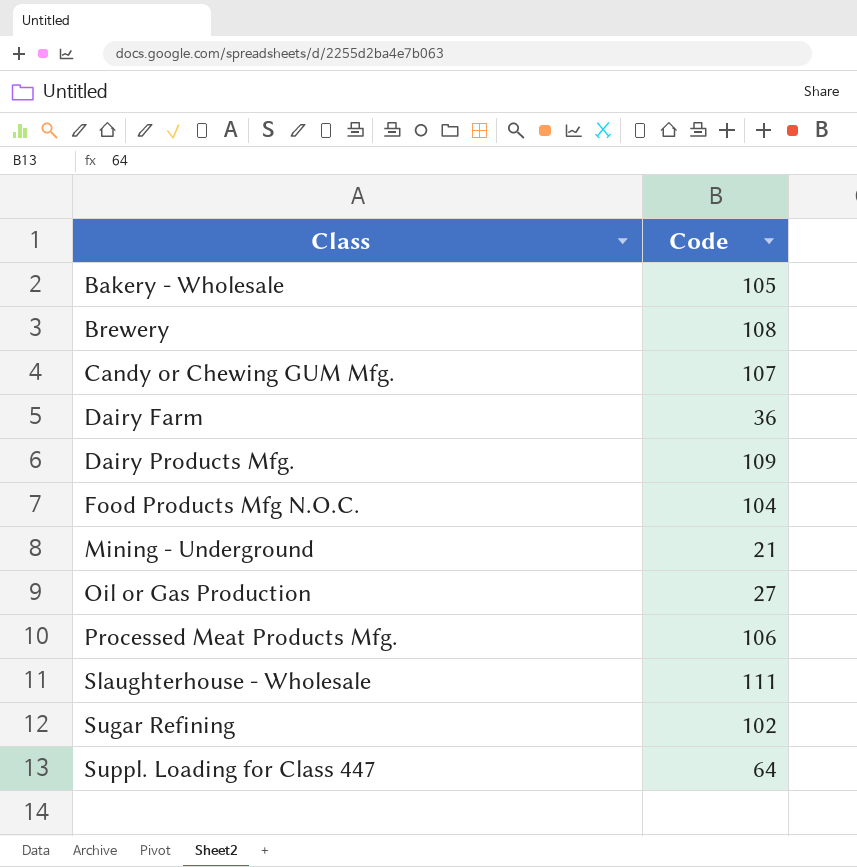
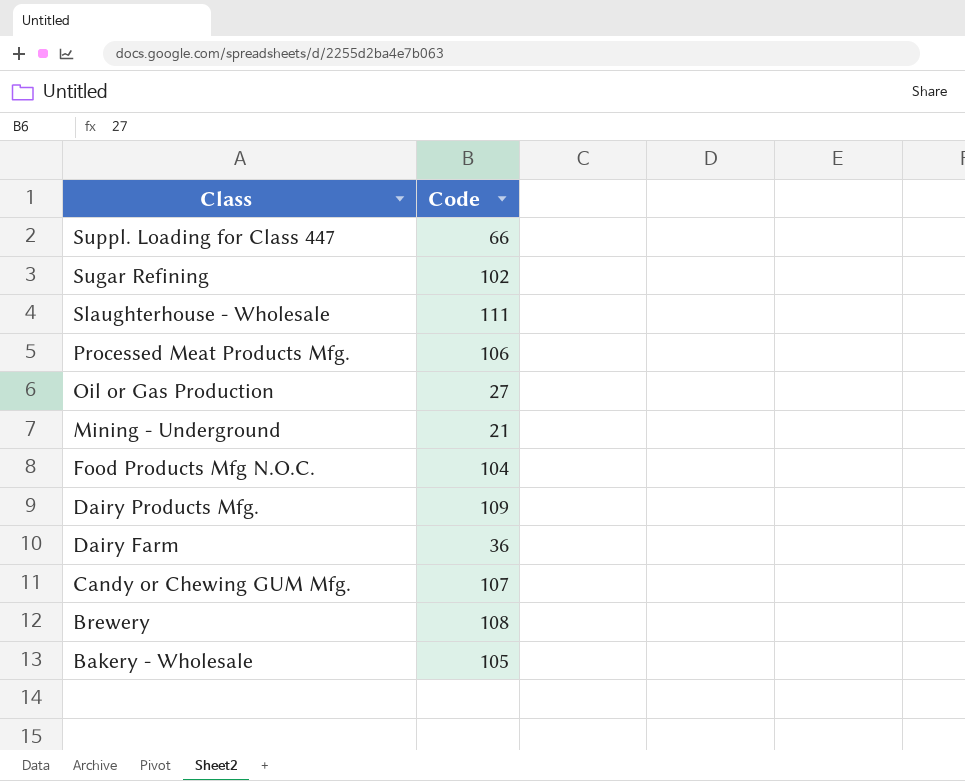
row order: Class ascending -> Class descending
Suppl. Loading for Class 447 | Code: 64 -> 66

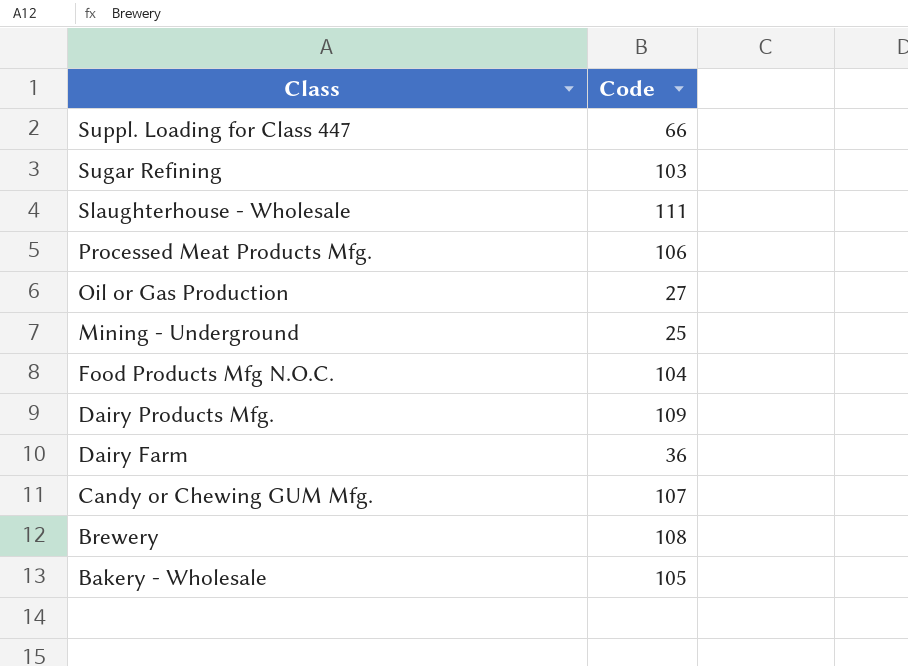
Sugar Refining | Code: 102 -> 103
Mining - Underground | Code: 21 -> 25

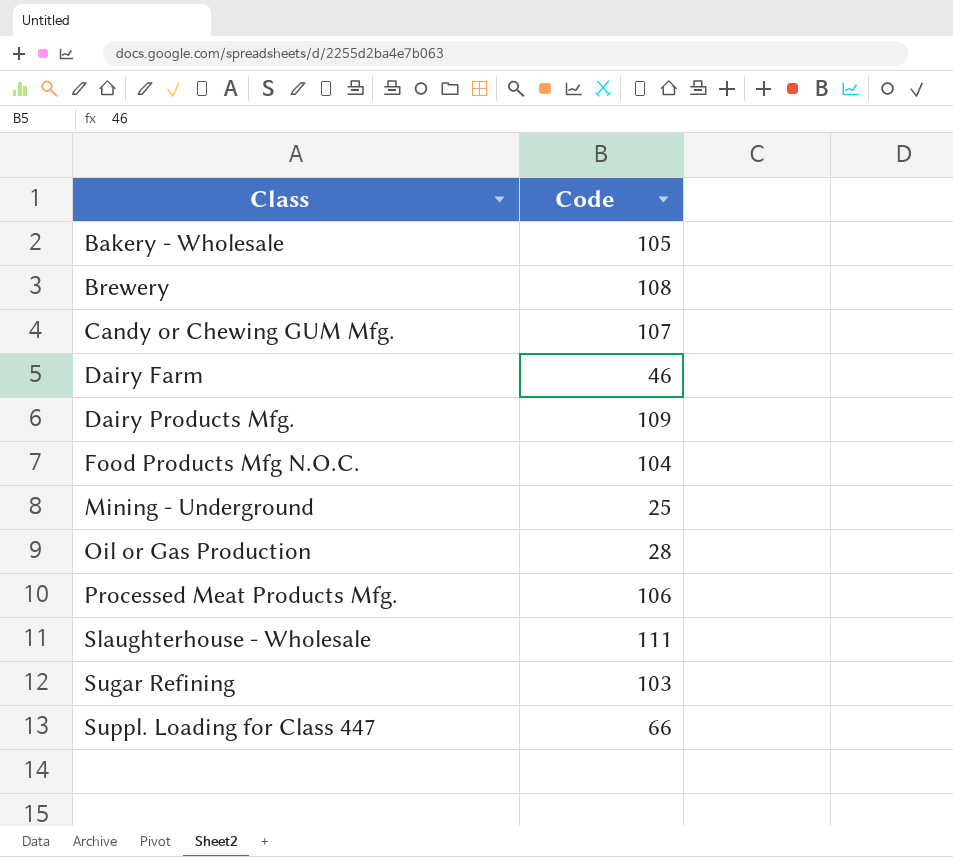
row order: Class descending -> Class ascending
Dairy Farm | Code: 36 -> 46
Oil or Gas Production | Code: 27 -> 28

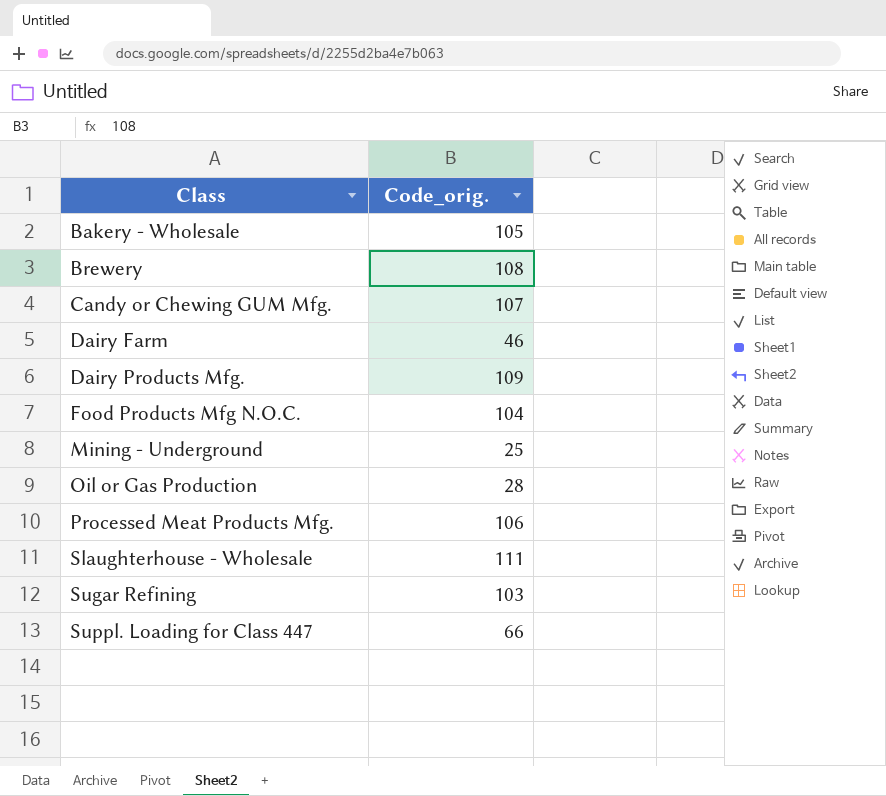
column name: Code -> Code_orig.

